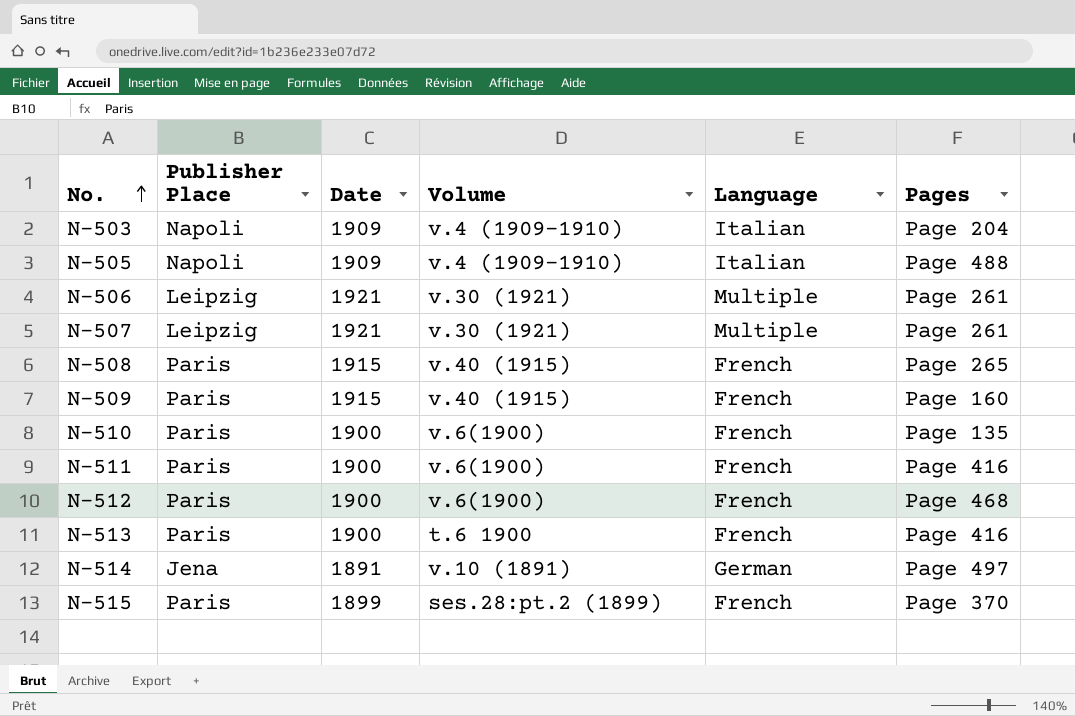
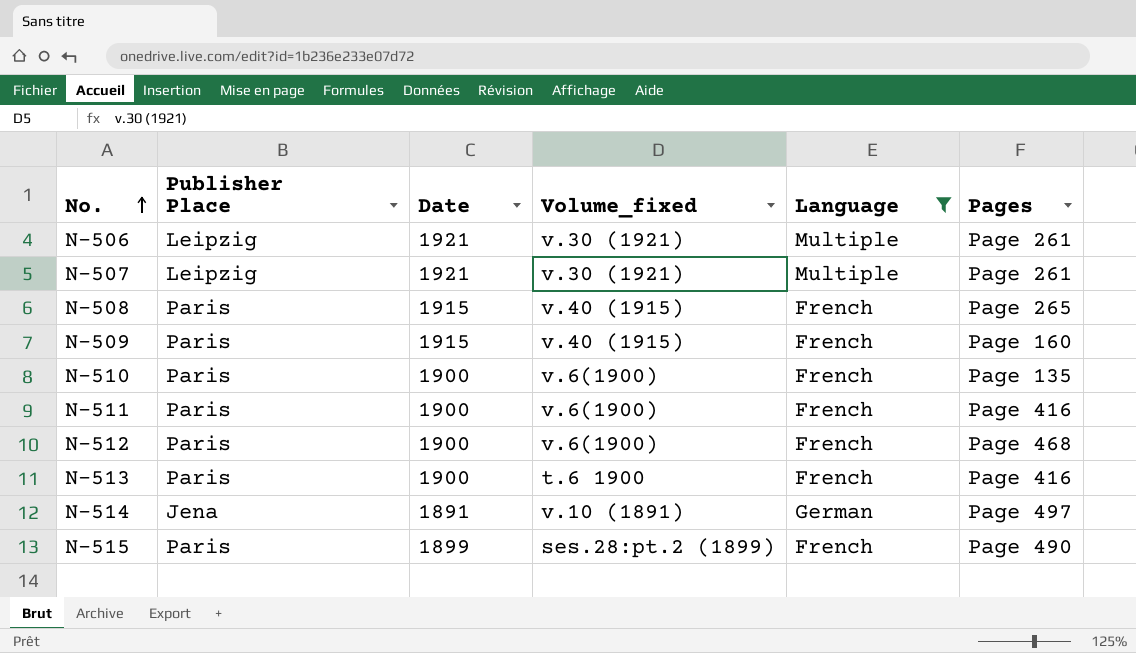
filter: none -> Language != Italian
column name: Volume -> Volume_fixed
N-515 | Pages: Page 370 -> Page 490

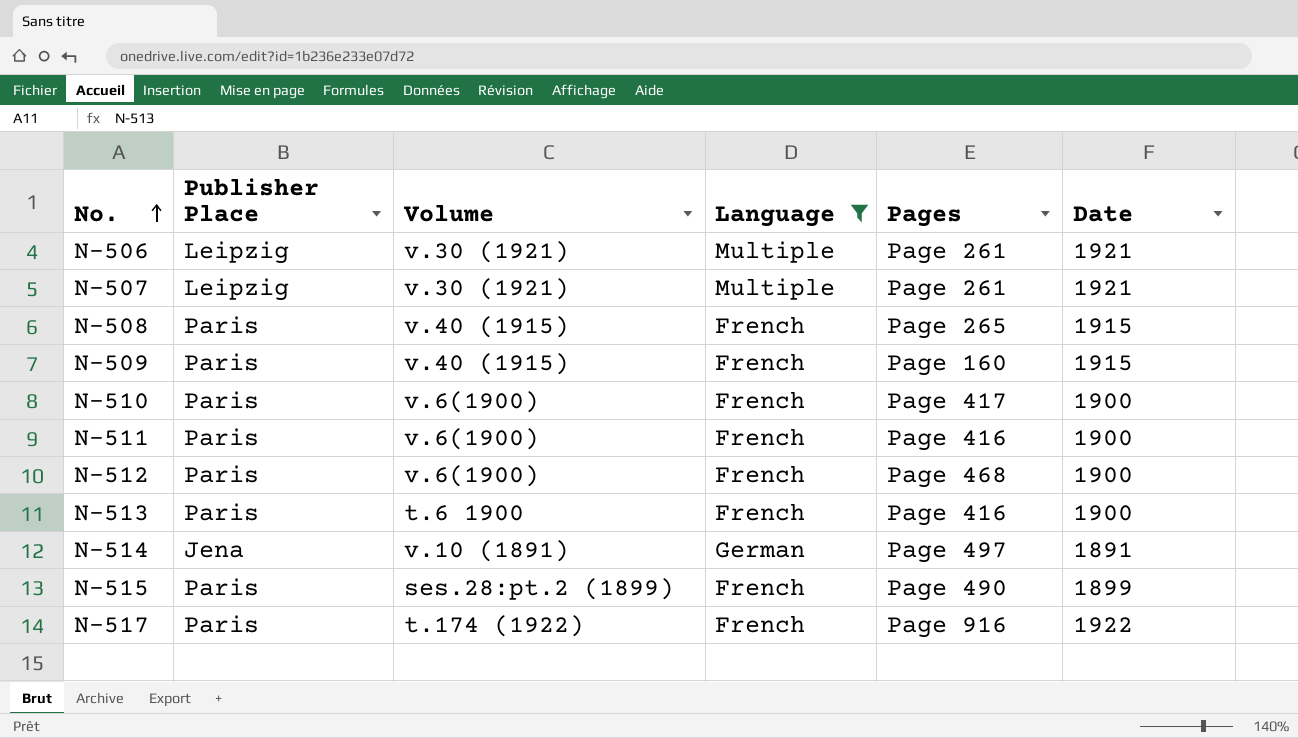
column name: Volume_fixed -> Volume
column Date | position: 3 -> 6
N-510 | Pages: Page 135 -> Page 417
row N-517: none -> Paris | t.174 (1922) | French | Page 916 | 1922

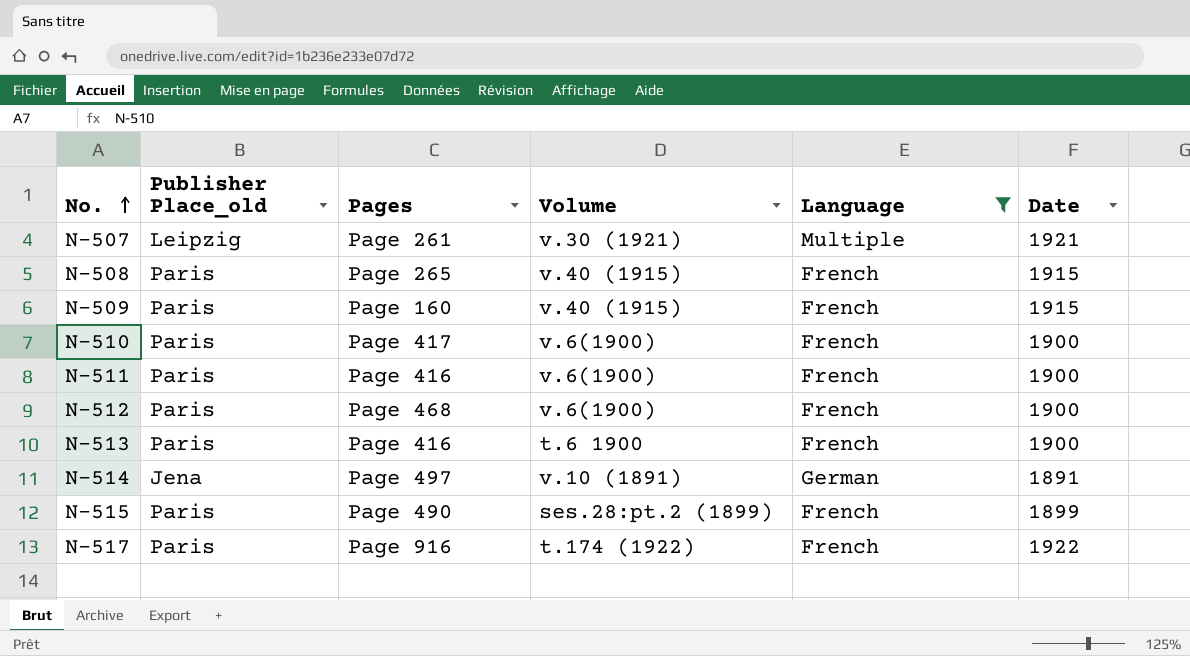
column name: Publisher Place -> Publisher Place_old
column Pages | position: 5 -> 3
row N-506: Leipzig | v.30 (1921) | Multiple | Page 261 | 1921 -> none

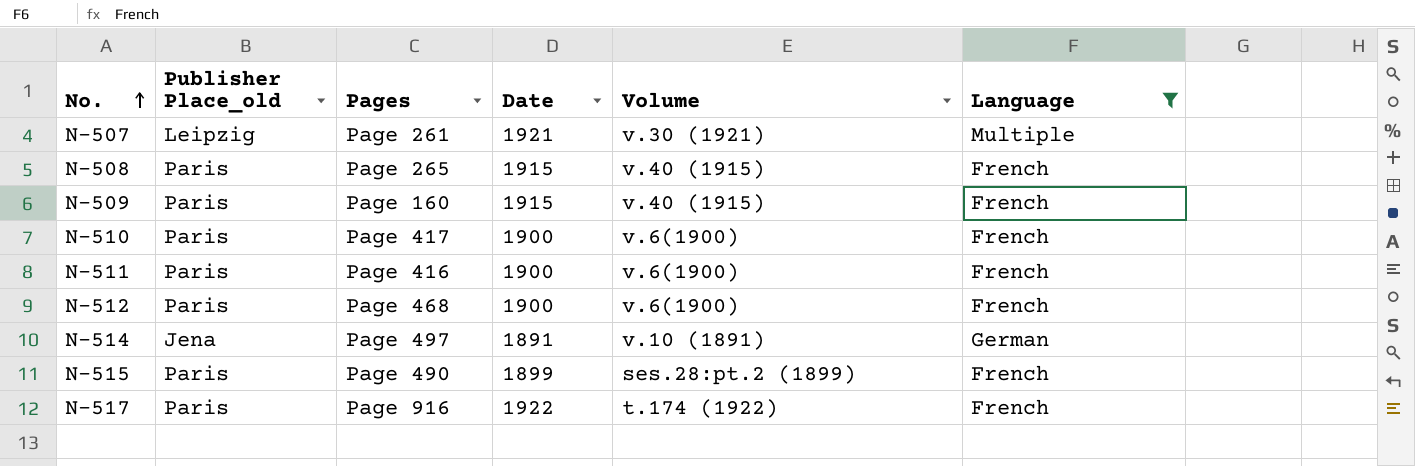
column Date | position: 6 -> 4
row N-513: Paris | Page 416 | t.6 1900 | French | 1900 -> none

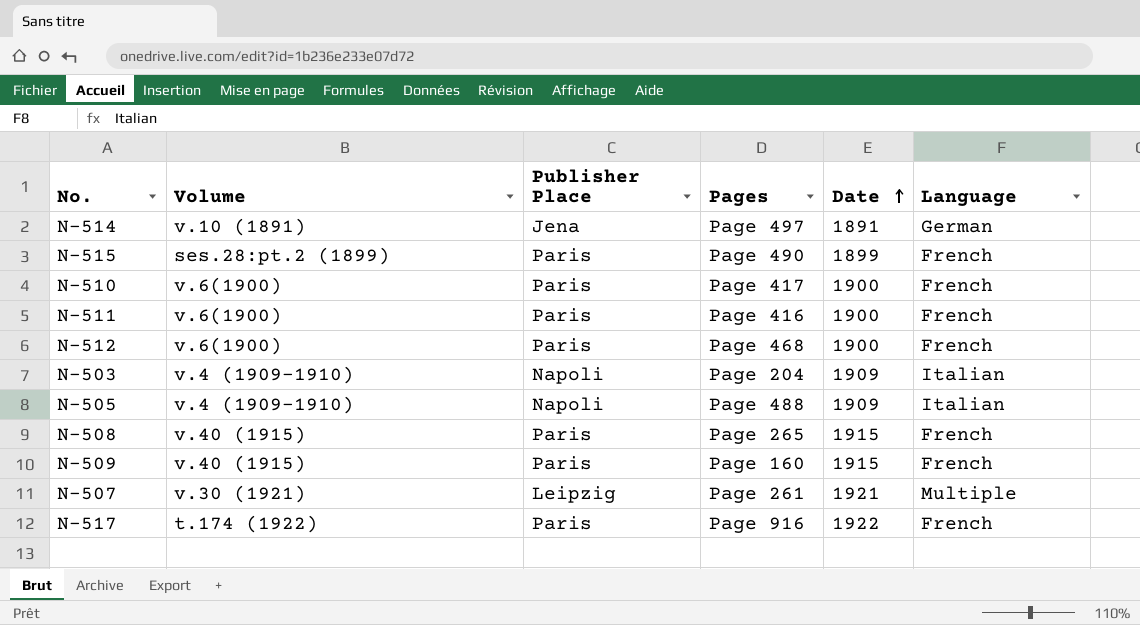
filter: Language != Italian -> none
row order: No. ascending -> Date ascending
column Volume | position: 5 -> 2
column name: Publisher Place_old -> Publisher Place

